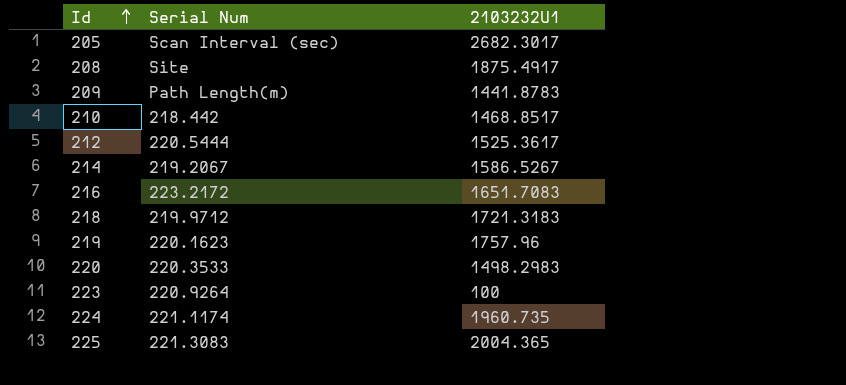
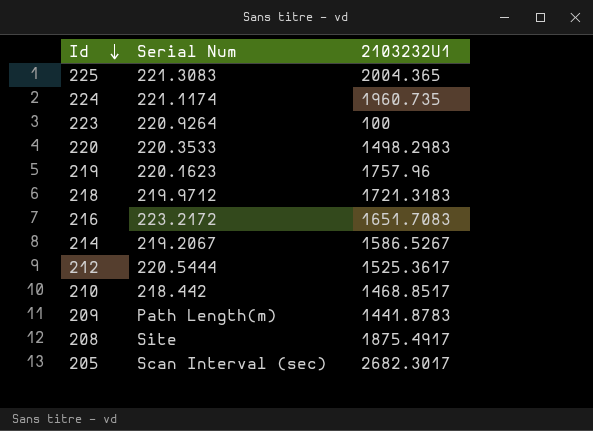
row order: Id ascending -> Id descending

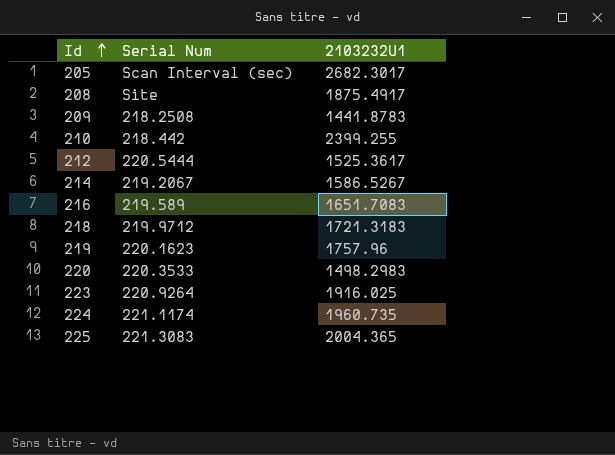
row order: Id descending -> Id ascending
209 | Serial Num: Path Length(m) -> 218.2508
210 | 2103232U1: 1468.8517 -> 2399.255
216 | Serial Num: 223.2172 -> 219.589
223 | 2103232U1: 100 -> 1916.025

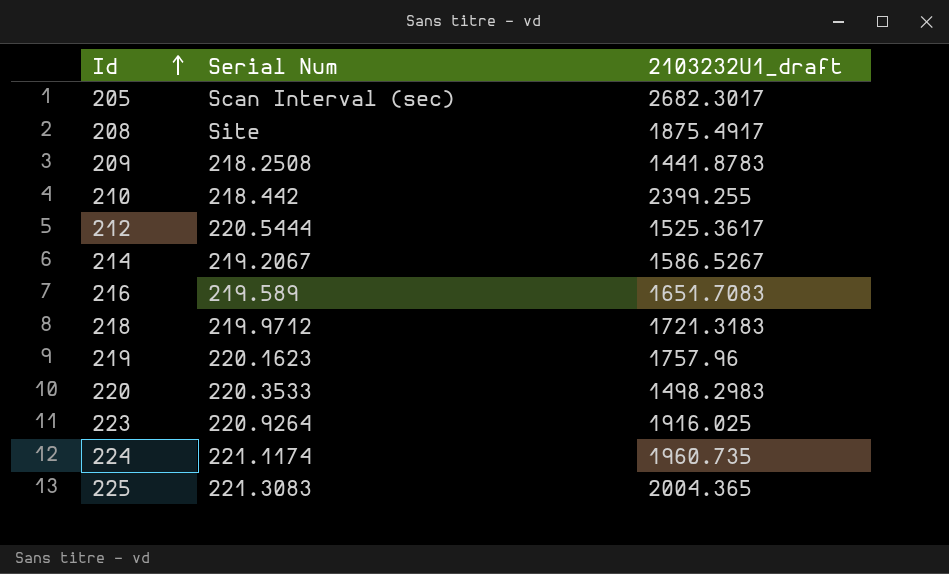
column name: 2103232U1 -> 2103232U1_draft

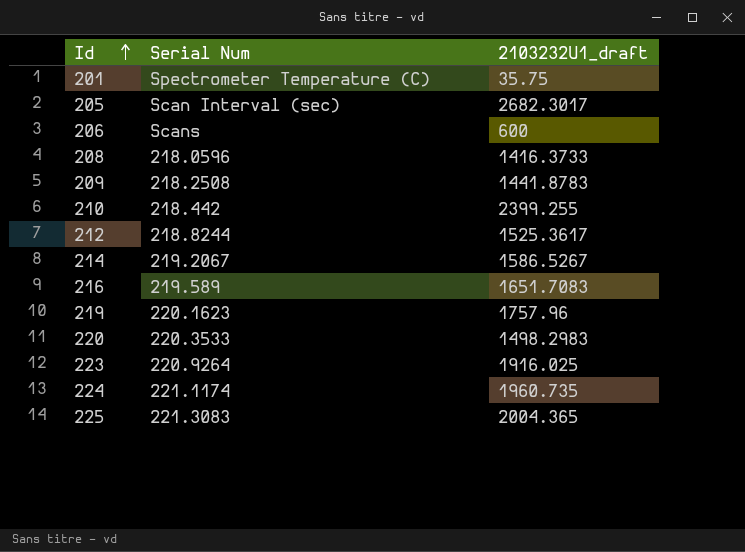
row 218: 219.9712 | 1721.3183 -> none
row 201: none -> Spectrometer Temperature (C) | 35.75
row 206: none -> Scans | 600
208 | Serial Num: Site -> 218.0596
208 | 2103232U1_draft: 1875.4917 -> 1416.3733
212 | Serial Num: 220.5444 -> 218.8244

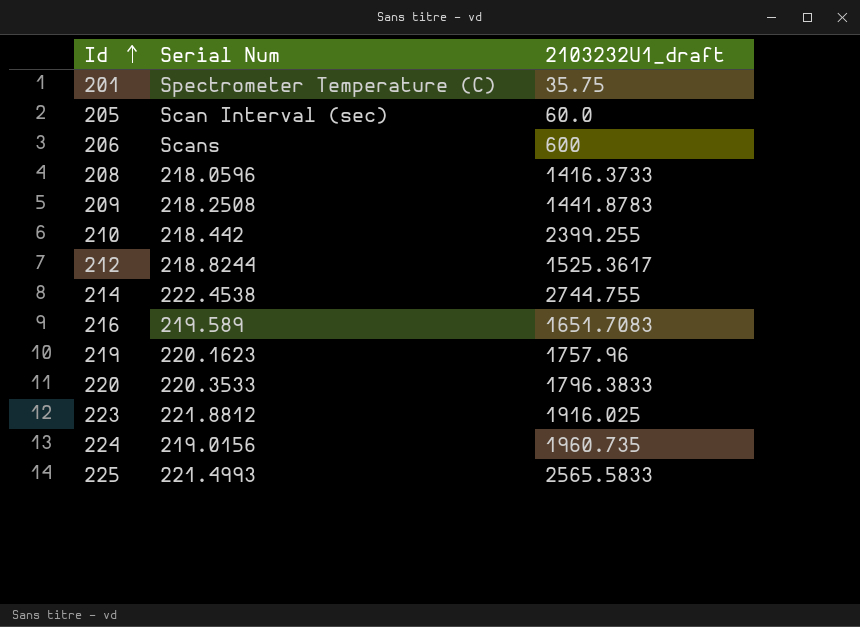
205 | 2103232U1_draft: 2682.3017 -> 60.0
214 | Serial Num: 219.2067 -> 222.4538
214 | 2103232U1_draft: 1586.5267 -> 2744.755
220 | 2103232U1_draft: 1498.2983 -> 1796.3833
223 | Serial Num: 220.9264 -> 221.8812
224 | Serial Num: 221.1174 -> 219.0156
225 | Serial Num: 221.3083 -> 221.4993
225 | 2103232U1_draft: 2004.365 -> 2565.5833

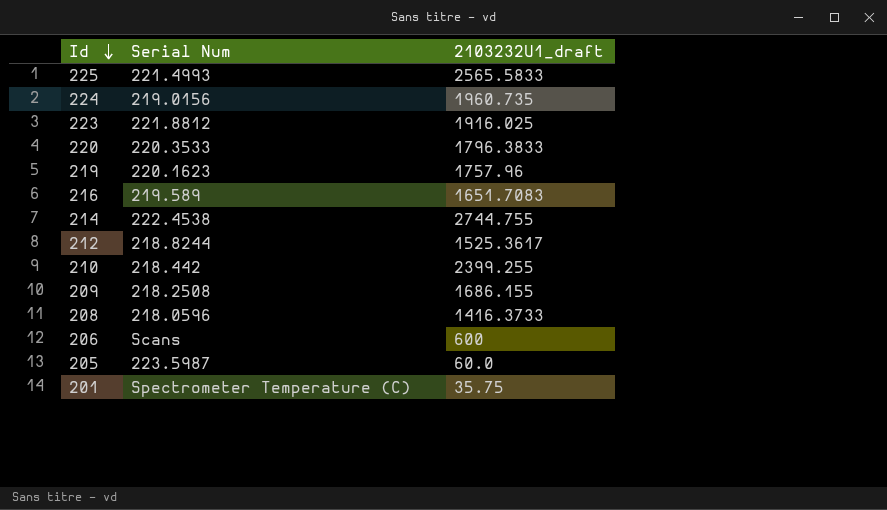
row order: Id ascending -> Id descending
209 | 2103232U1_draft: 1441.8783 -> 1686.155
205 | Serial Num: Scan Interval (sec) -> 223.5987

